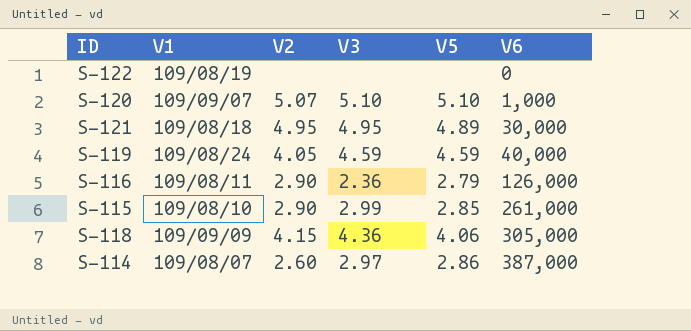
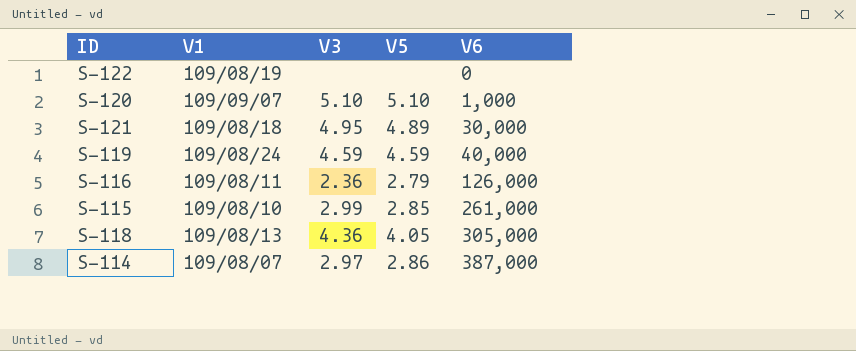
column V2 | position: 3 -> none
S-118 | V1: 109/09/09 -> 109/08/13
S-118 | V5: 4.06 -> 4.05

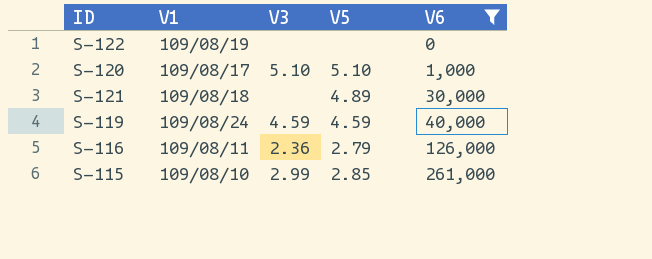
filter: none -> V6 <= 261,000
S-120 | V1: 109/09/07 -> 109/08/17
S-121 | V3: 4.95 -> none

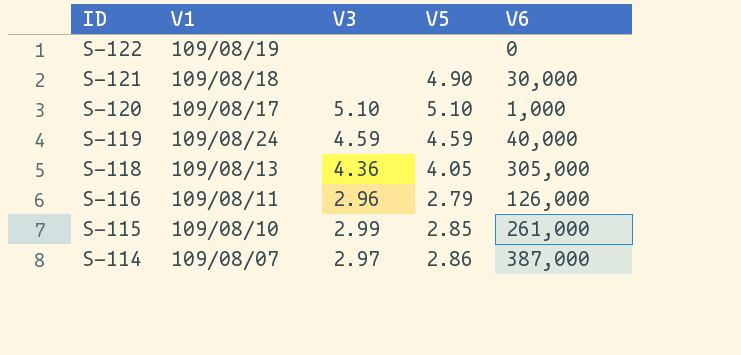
filter: V6 <= 261,000 -> none
row order: V6 ascending -> ID descending
S-121 | V5: 4.89 -> 4.90
S-116 | V3: 2.36 -> 2.96

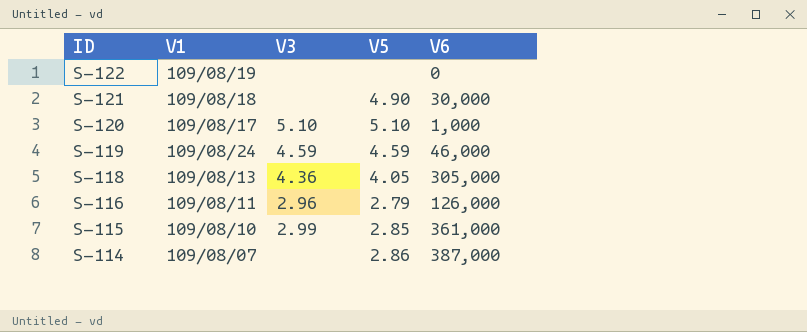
S-119 | V6: 40,000 -> 46,000
S-115 | V6: 261,000 -> 361,000
S-114 | V3: 2.97 -> none

